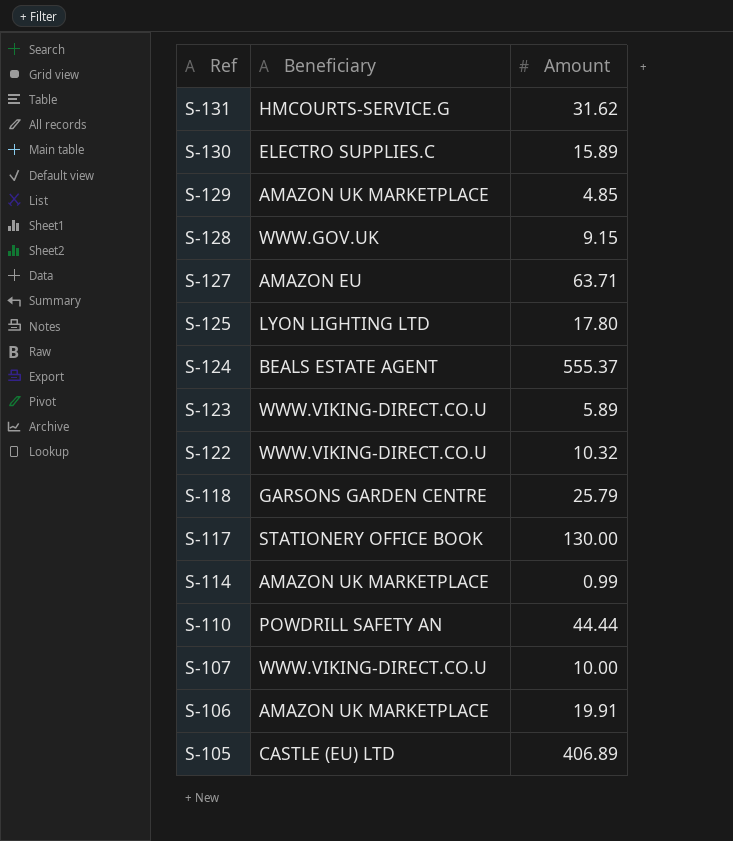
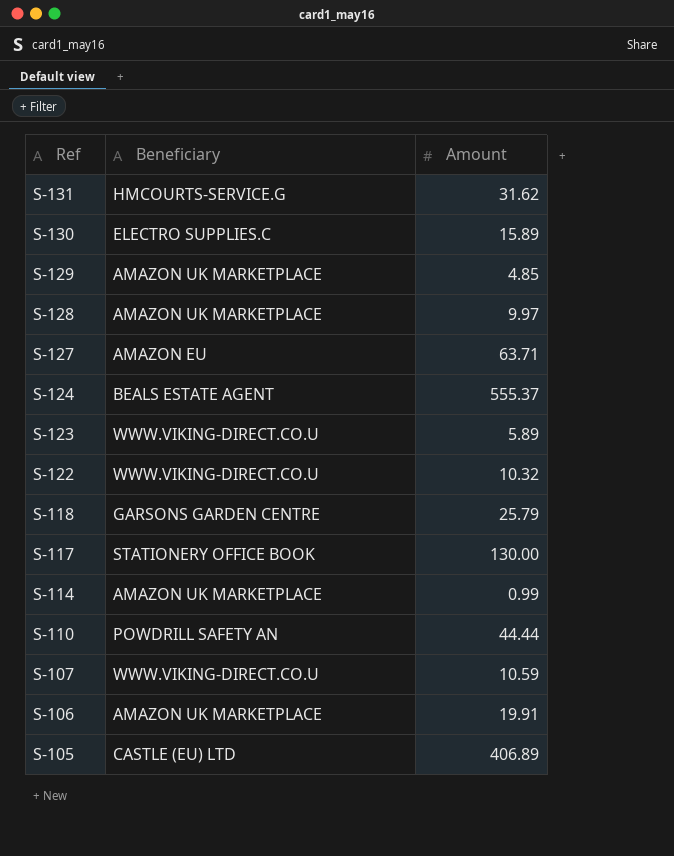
row S-125: LYON LIGHTING LTD | 17.80 -> none
S-128 | Beneficiary: WWW.GOV.UK -> AMAZON UK MARKETPLACE
S-128 | Amount: 9.15 -> 9.97
S-107 | Amount: 10.00 -> 10.59

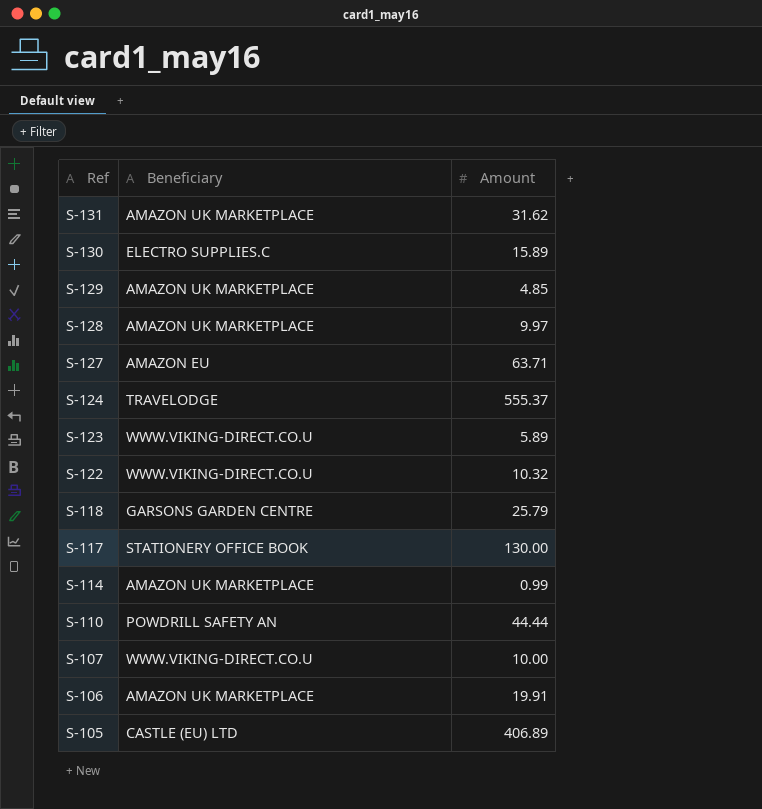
S-131 | Beneficiary: HMCOURTS-SERVICE.G -> AMAZON UK MARKETPLACE
S-124 | Beneficiary: BEALS ESTATE AGENT -> TRAVELODGE
S-107 | Amount: 10.59 -> 10.00

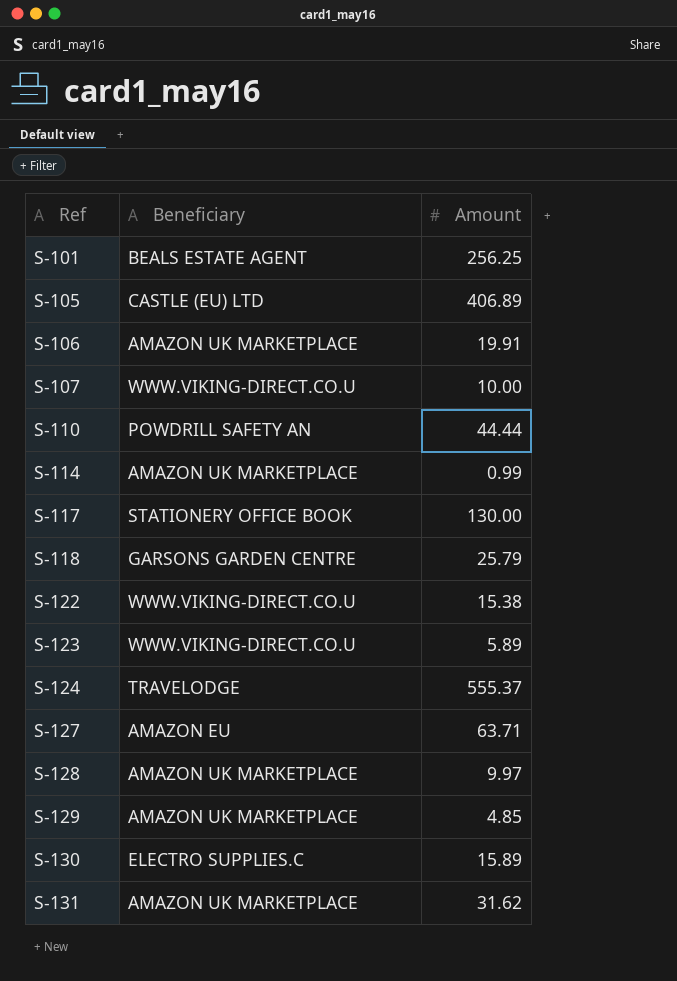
row order: Ref descending -> Ref ascending
row S-101: none -> BEALS ESTATE AGENT | 256.25
S-122 | Amount: 10.32 -> 15.38

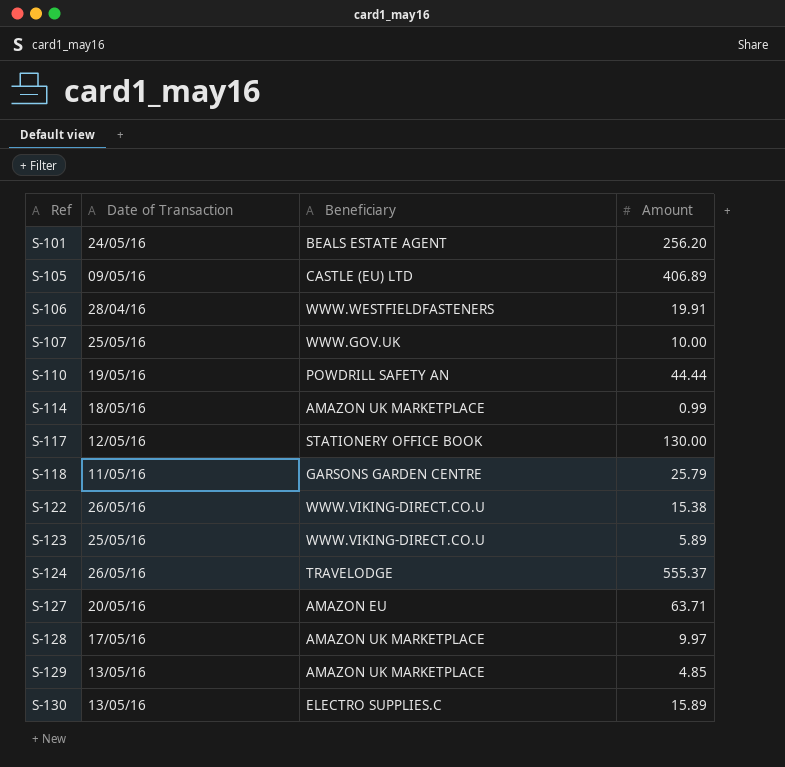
column Date of Transaction | position: none -> 2
row S-131: AMAZON UK MARKETPLACE | 31.62 -> none
S-101 | Amount: 256.25 -> 256.20
S-106 | Beneficiary: AMAZON UK MARKETPLACE -> WWW.WESTFIELDFASTENERS
S-107 | Beneficiary: WWW.VIKING-DIRECT.CO.U -> WWW.GOV.UK

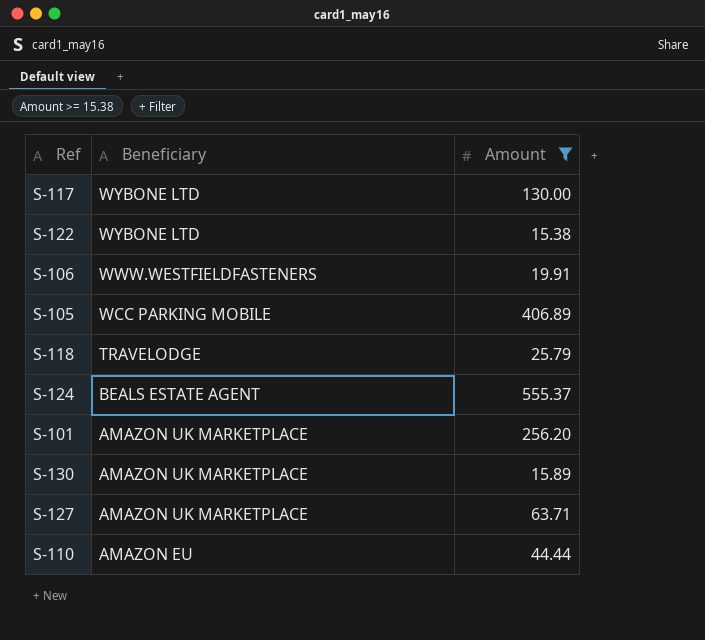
filter: none -> Amount >= 15.38
row order: Ref ascending -> Beneficiary descending
column Date of Transaction | position: 2 -> none
S-117 | Beneficiary: STATIONERY OFFICE BOOK -> WYBONE LTD
S-122 | Beneficiary: WWW.VIKING-DIRECT.CO.U -> WYBONE LTD
S-105 | Beneficiary: CASTLE (EU) LTD -> WCC PARKING MOBILE
S-118 | Beneficiary: GARSONS GARDEN CENTRE -> TRAVELODGE
S-124 | Beneficiary: TRAVELODGE -> BEALS ESTATE AGENT
S-101 | Beneficiary: BEALS ESTATE AGENT -> AMAZON UK MARKETPLACE
S-130 | Beneficiary: ELECTRO SUPPLIES.C -> AMAZON UK MARKETPLACE
S-127 | Beneficiary: AMAZON EU -> AMAZON UK MARKETPLACE
S-110 | Beneficiary: POWDRILL SAFETY AN -> AMAZON EU

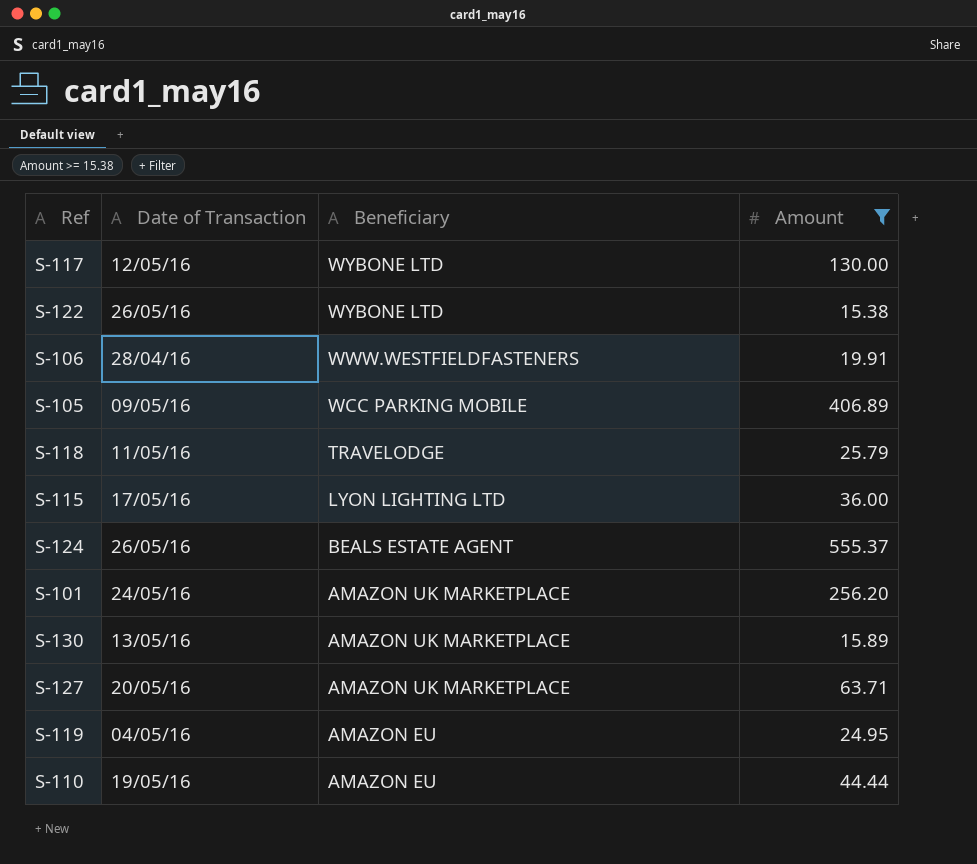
column Date of Transaction | position: none -> 2
row S-115: none -> 17/05/16 | LYON LIGHTING LTD | 36.00
row S-119: none -> 04/05/16 | AMAZON EU | 24.95

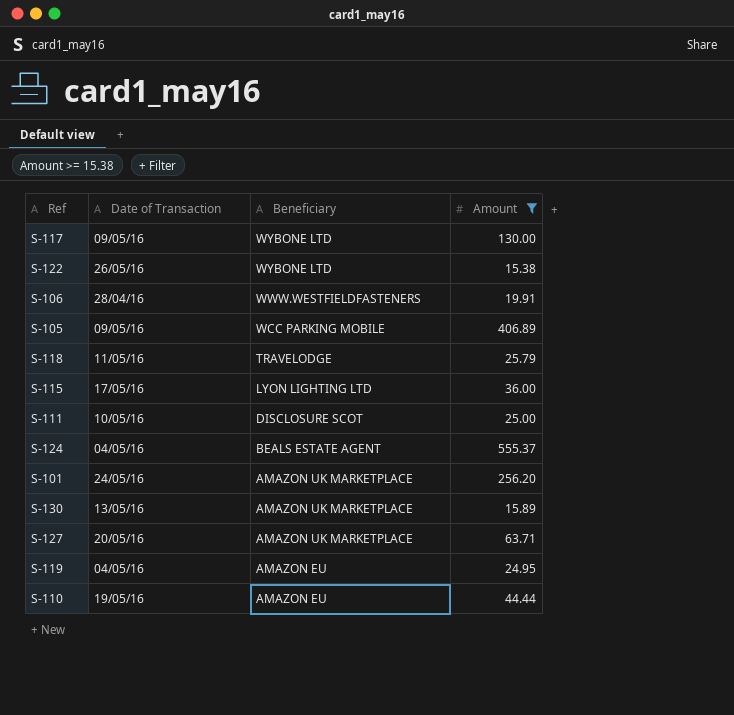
S-117 | Date of Transaction: 12/05/16 -> 09/05/16
row S-111: none -> 10/05/16 | DISCLOSURE SCOT | 25.00
S-124 | Date of Transaction: 26/05/16 -> 04/05/16

